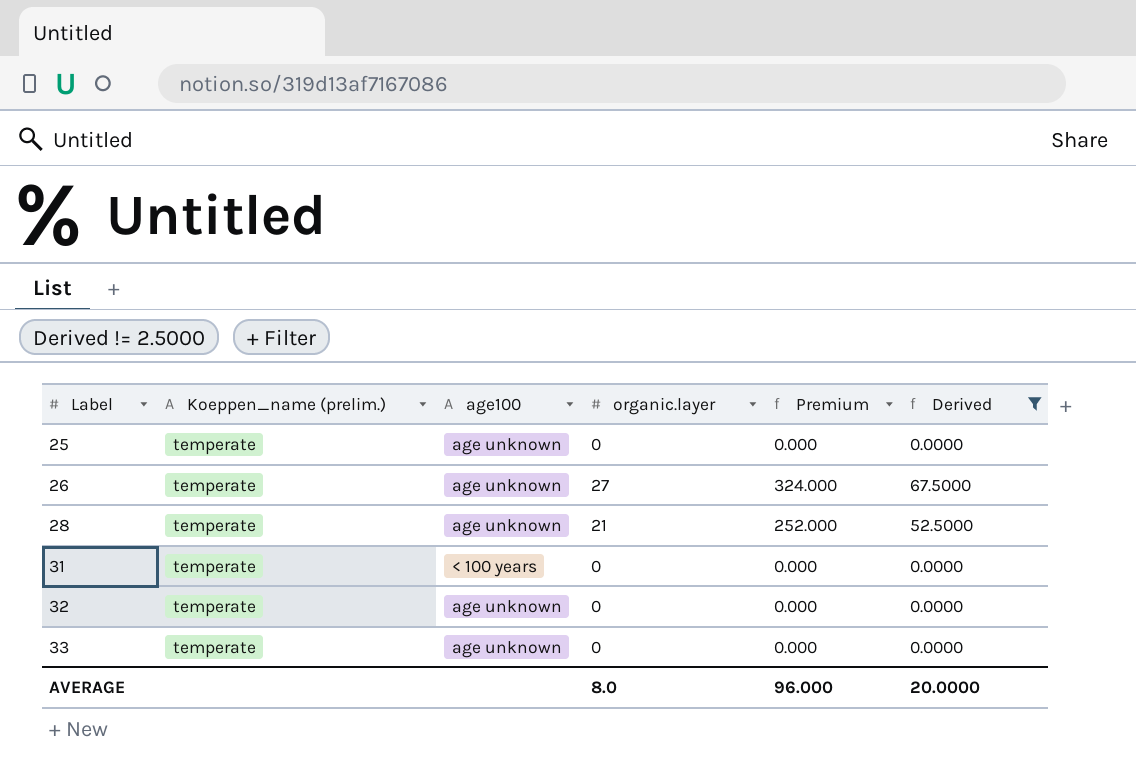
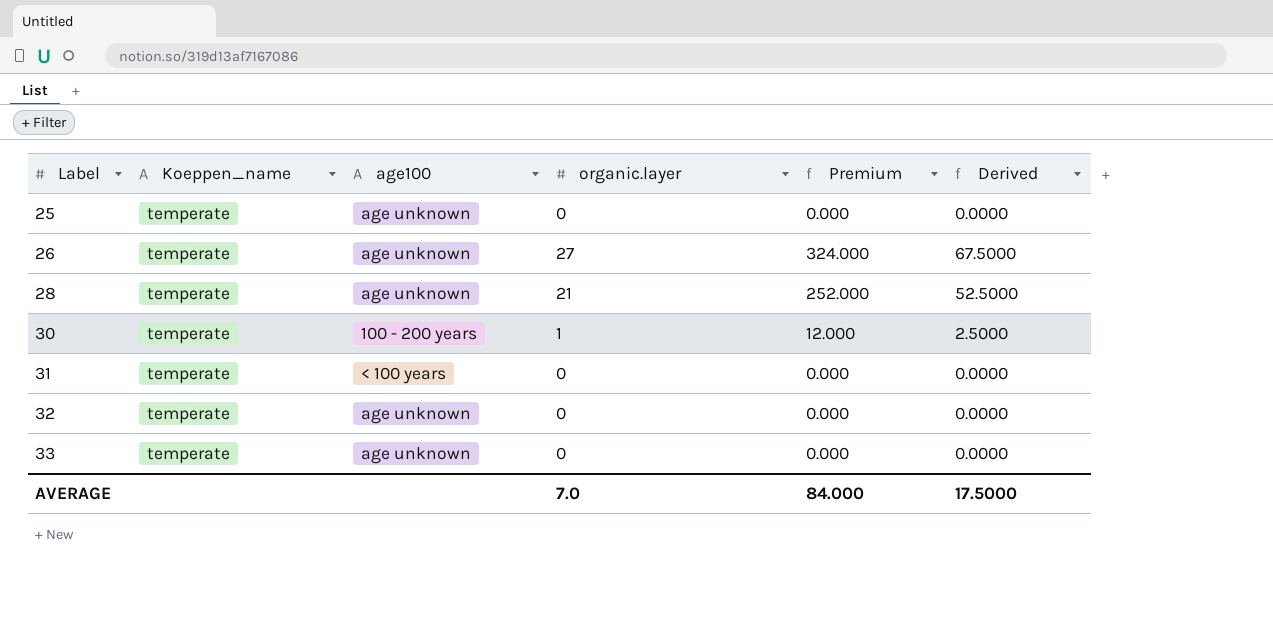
filter: Derived != 2.5000 -> none
column name: Koeppen_name (prelim.) -> Koeppen_name
AVERAGE | organic.layer: 8.0 -> 7.0
AVERAGE | Premium: 96.000 -> 84.000
AVERAGE | Derived: 20.0000 -> 17.5000

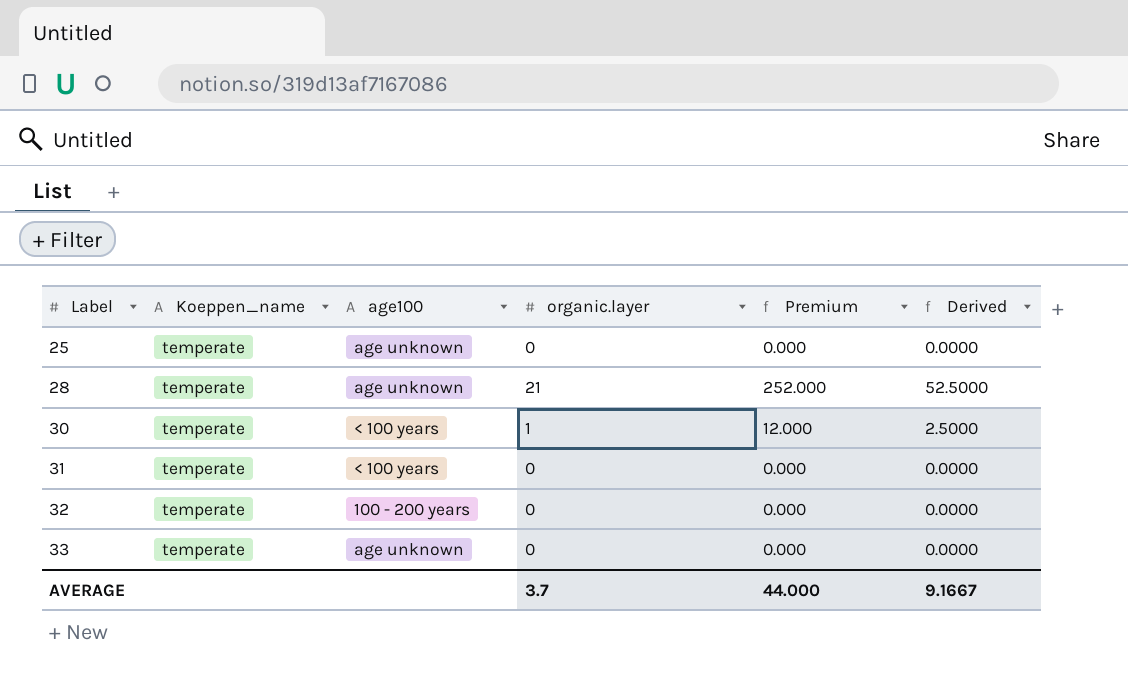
row 26: temperate | age unknown | 27 | 324.000 | 67.5000 -> none
30 | age100: 100 - 200 years -> < 100 years
32 | age100: age unknown -> 100 - 200 years
AVERAGE | organic.layer: 7.0 -> 3.7
AVERAGE | Premium: 84.000 -> 44.000
AVERAGE | Derived: 17.5000 -> 9.1667

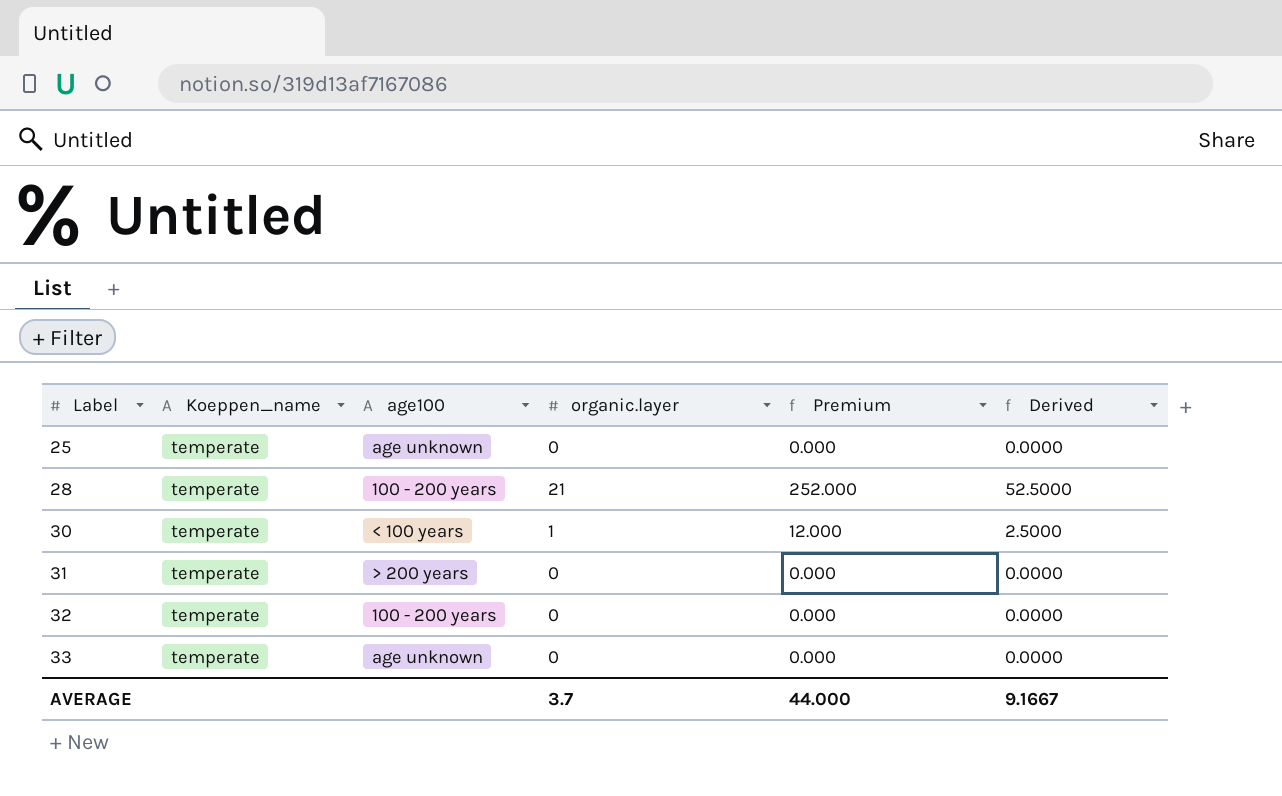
28 | age100: age unknown -> 100 - 200 years
31 | age100: < 100 years -> > 200 years

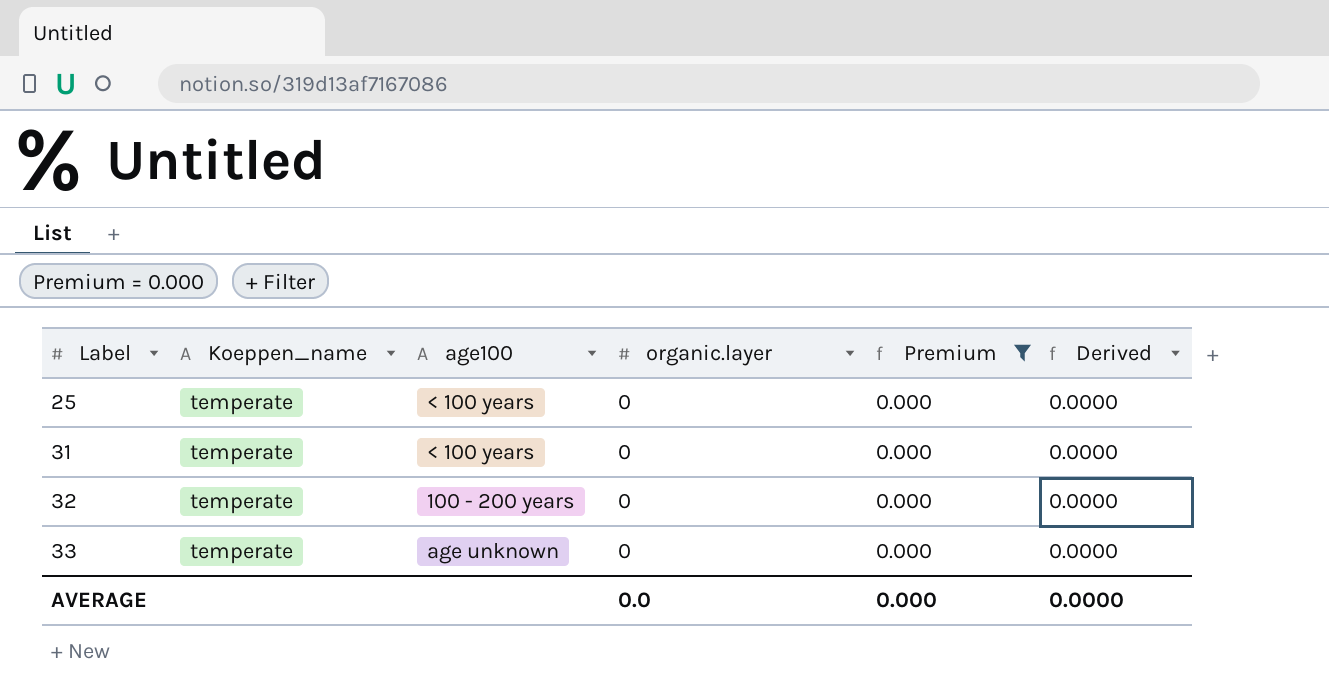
filter: none -> Premium = 0.000
25 | age100: age unknown -> < 100 years
31 | age100: > 200 years -> < 100 years
AVERAGE | organic.layer: 3.7 -> 0.0
AVERAGE | Premium: 44.000 -> 0.000
AVERAGE | Derived: 9.1667 -> 0.0000

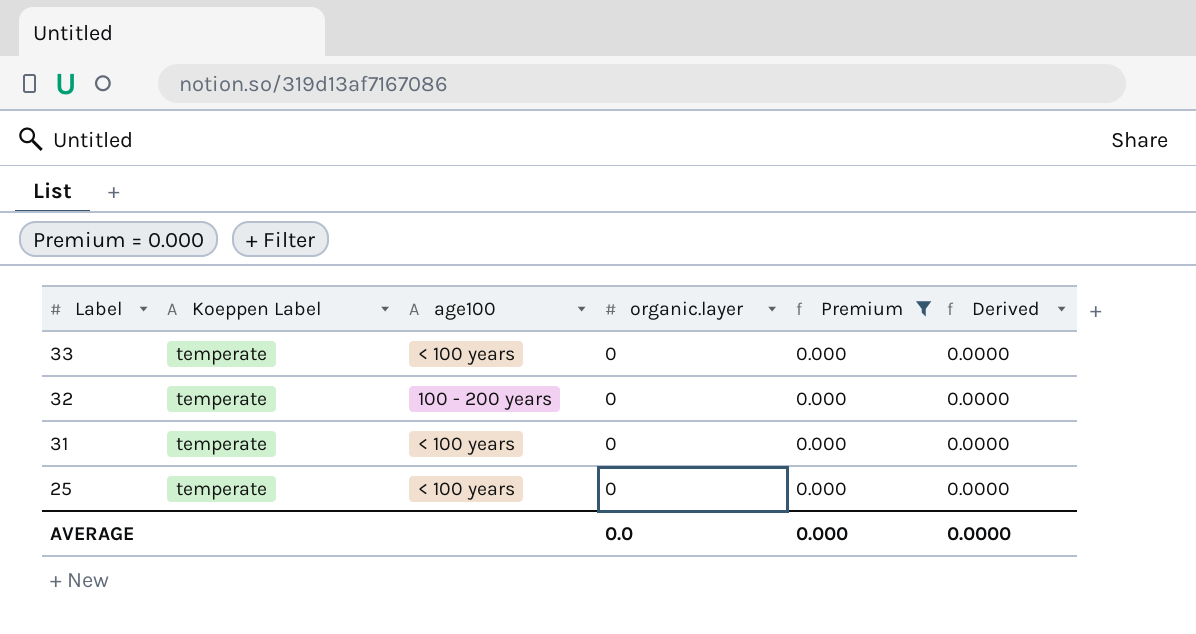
row order: Label ascending -> Label descending
column name: Koeppen_name -> Koeppen Label
33 | age100: age unknown -> < 100 years

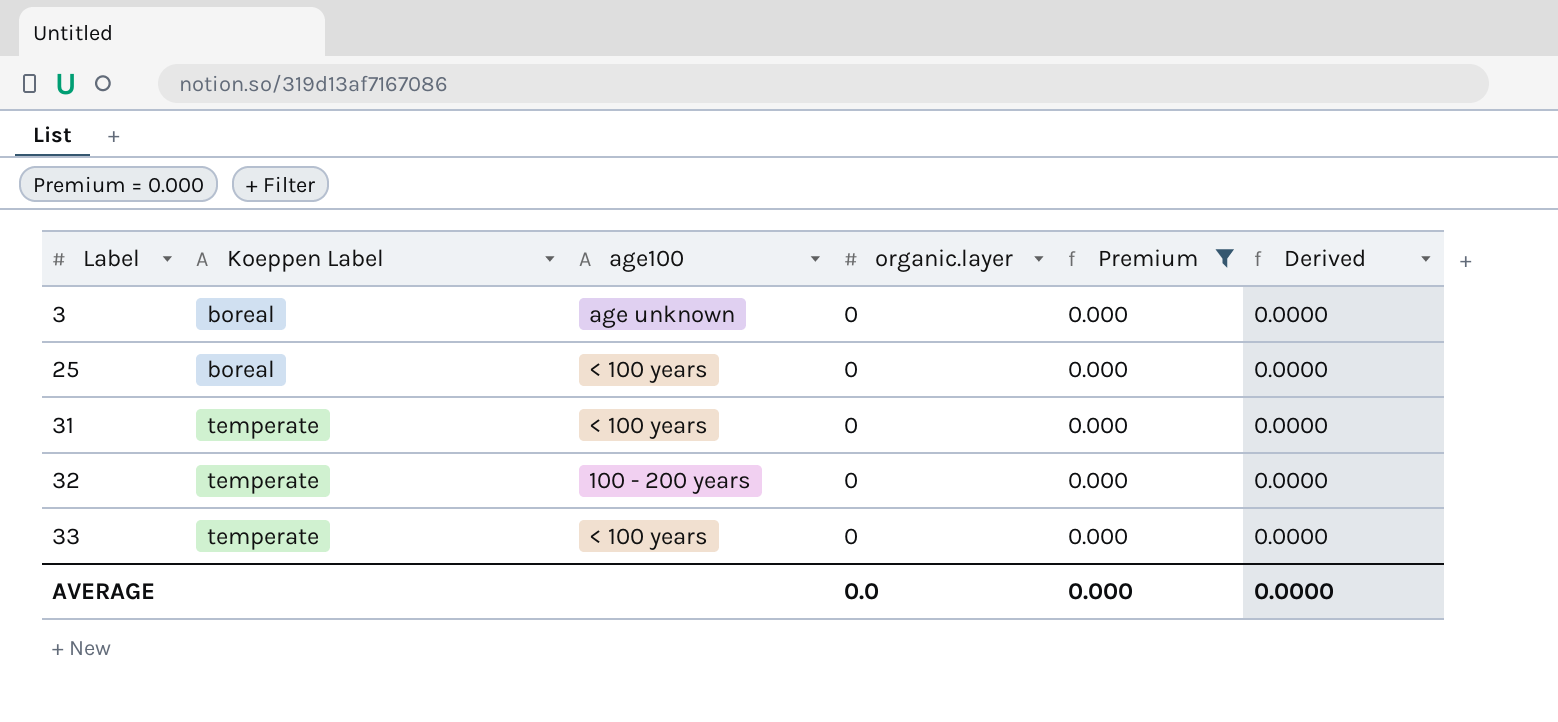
row order: Label descending -> Label ascending
row 3: none -> boreal | age unknown | 0 | 0.000 | 0.0000
25 | Koeppen Label: temperate -> boreal

